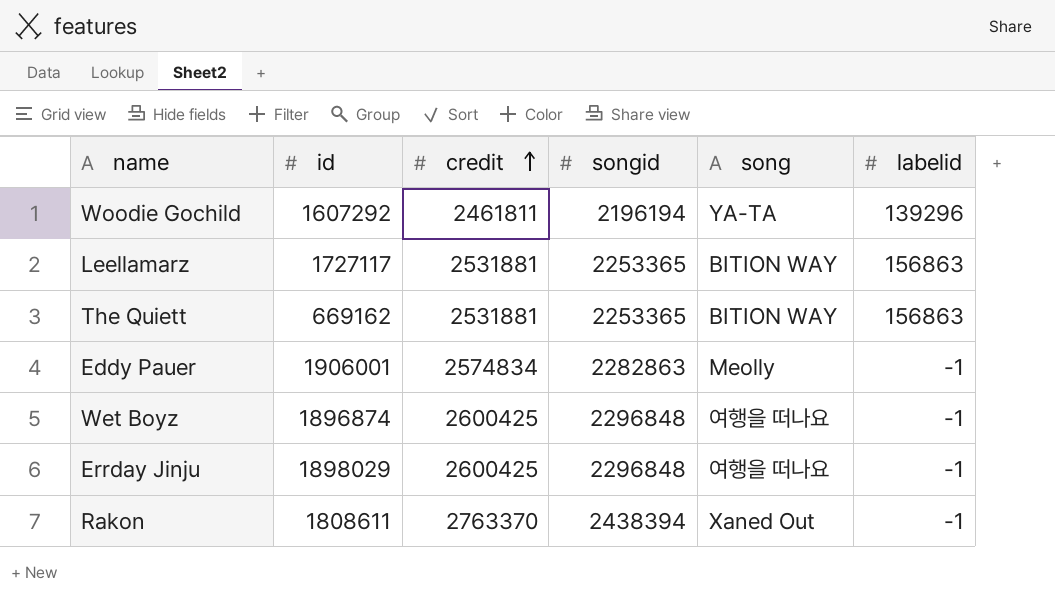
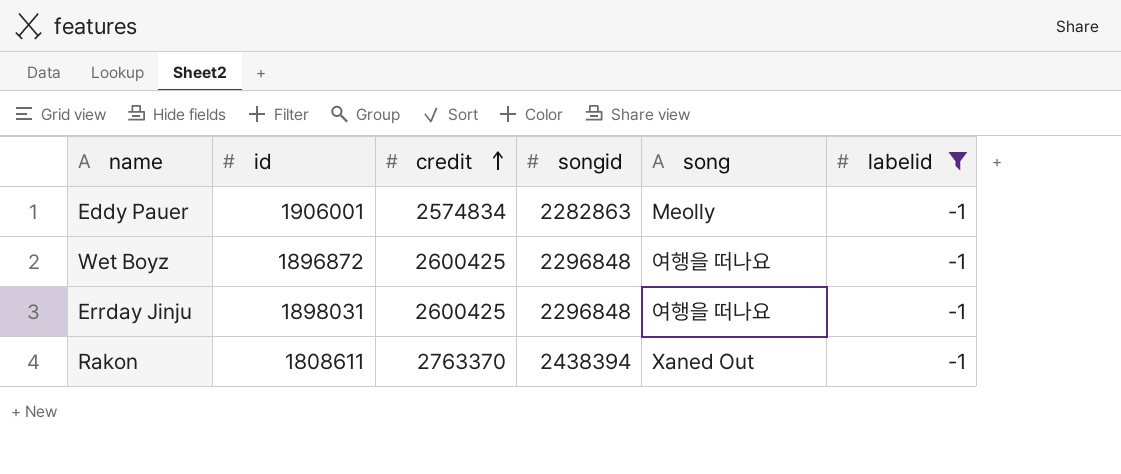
filter: none -> labelid = -1
Wet Boyz | id: 1896874 -> 1896872
Errday Jinju | id: 1898029 -> 1898031

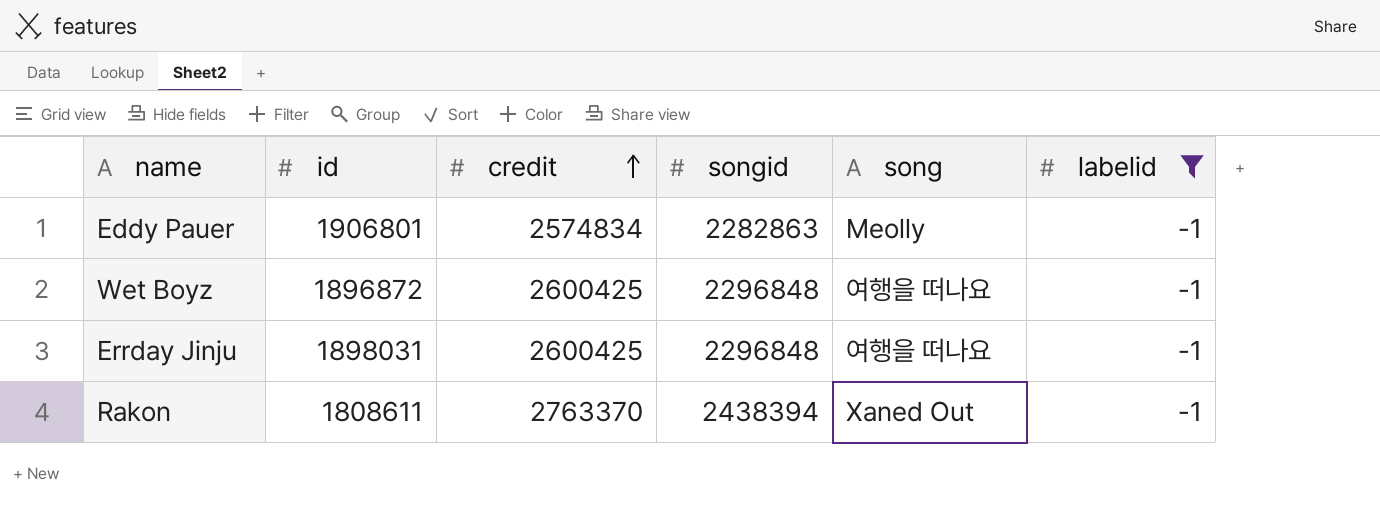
Eddy Pauer | id: 1906001 -> 1906801

